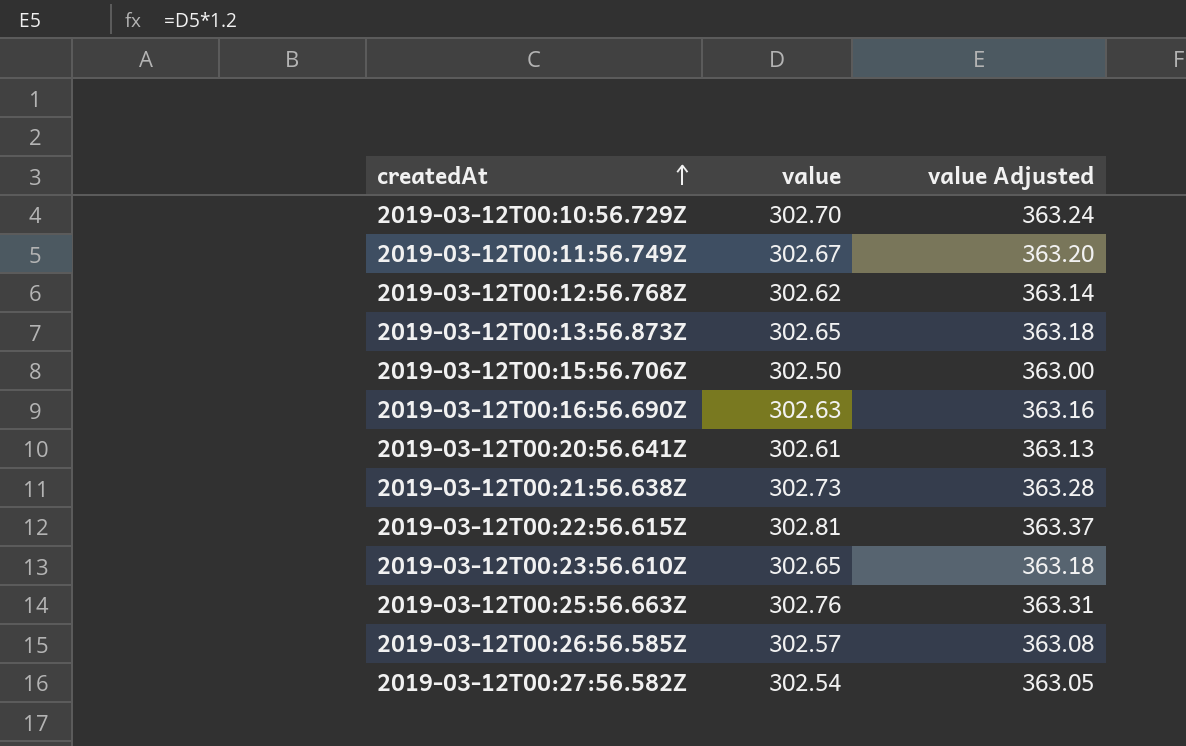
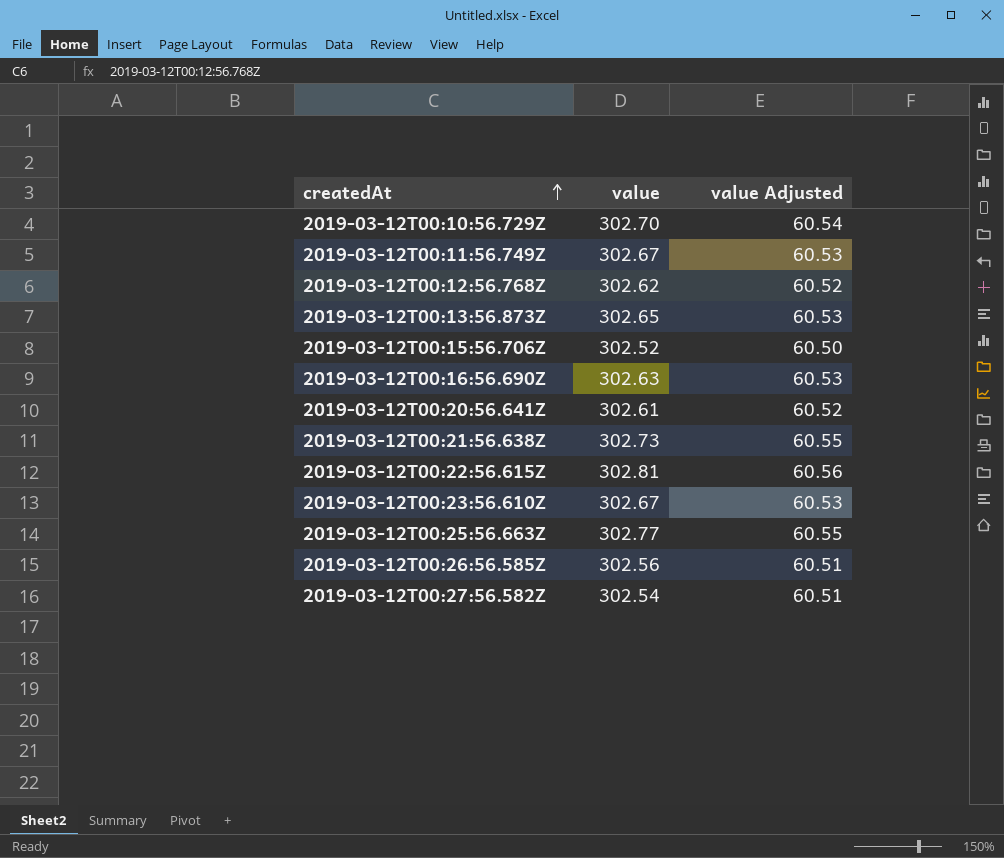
column value Adjusted | formula: [value] * 1.2 -> [value] * 0.2
2019-03-12T00:15:56.706Z | value: 302.50 -> 302.52
2019-03-12T00:23:56.610Z | value: 302.65 -> 302.67
2019-03-12T00:25:56.663Z | value: 302.76 -> 302.77
2019-03-12T00:26:56.585Z | value: 302.57 -> 302.56

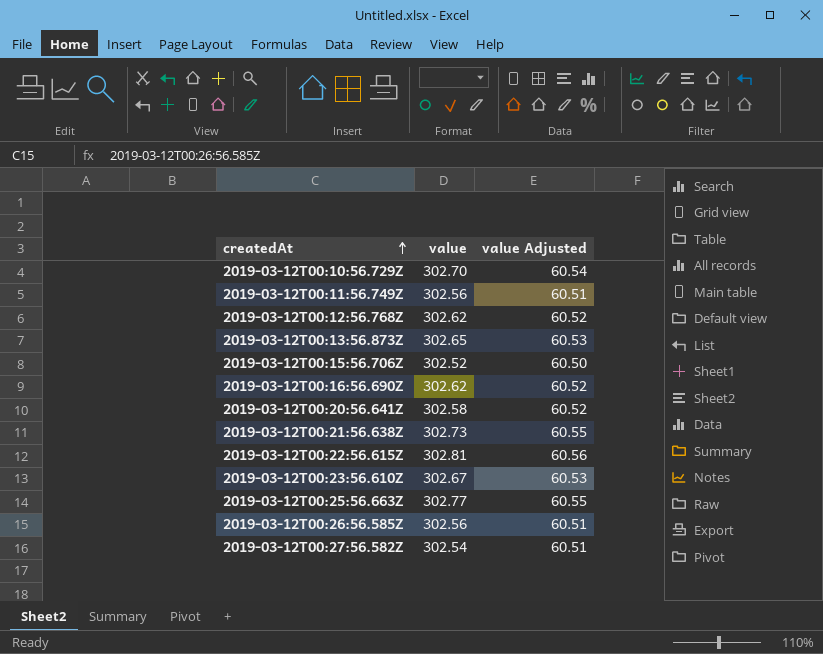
2019-03-12T00:11:56.749Z | value: 302.67 -> 302.56
2019-03-12T00:11:56.749Z | value Adjusted: 60.53 -> 60.51
2019-03-12T00:16:56.690Z | value: 302.63 -> 302.62
2019-03-12T00:16:56.690Z | value Adjusted: 60.53 -> 60.52
2019-03-12T00:20:56.641Z | value: 302.61 -> 302.58

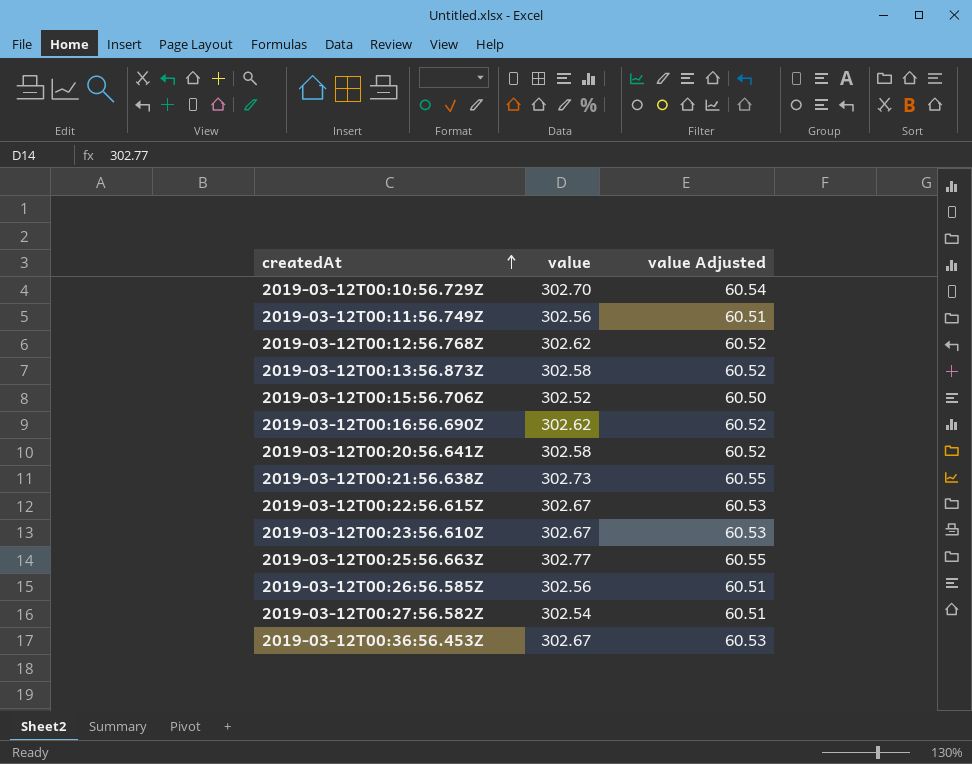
2019-03-12T00:13:56.873Z | value: 302.65 -> 302.58
2019-03-12T00:13:56.873Z | value Adjusted: 60.53 -> 60.52
2019-03-12T00:22:56.615Z | value: 302.81 -> 302.67
2019-03-12T00:22:56.615Z | value Adjusted: 60.56 -> 60.53
row 2019-03-12T00:36:56.453Z: none -> 302.67 | 60.53

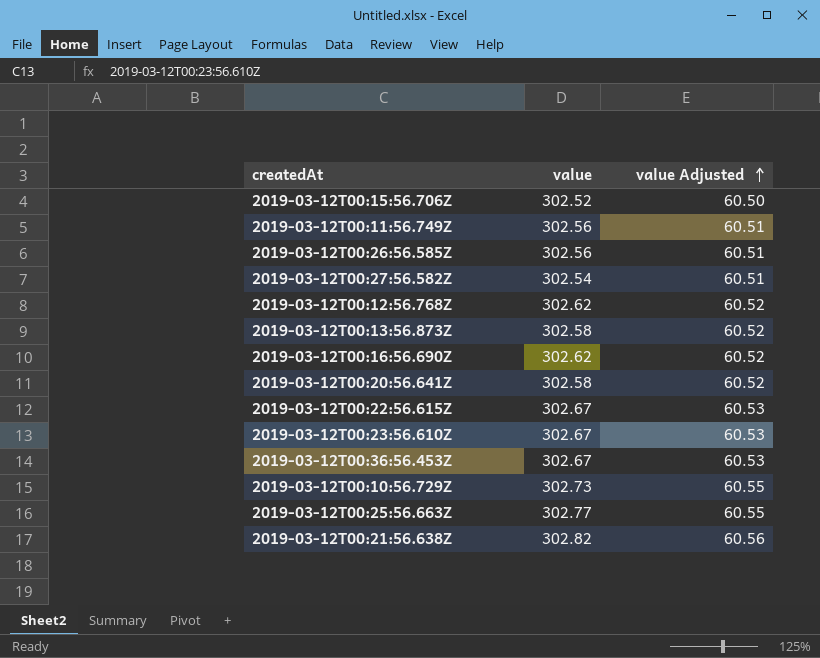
row order: createdAt ascending -> value Adjusted ascending
2019-03-12T00:10:56.729Z | value: 302.70 -> 302.73
2019-03-12T00:10:56.729Z | value Adjusted: 60.54 -> 60.55
2019-03-12T00:21:56.638Z | value: 302.73 -> 302.82
2019-03-12T00:21:56.638Z | value Adjusted: 60.55 -> 60.56

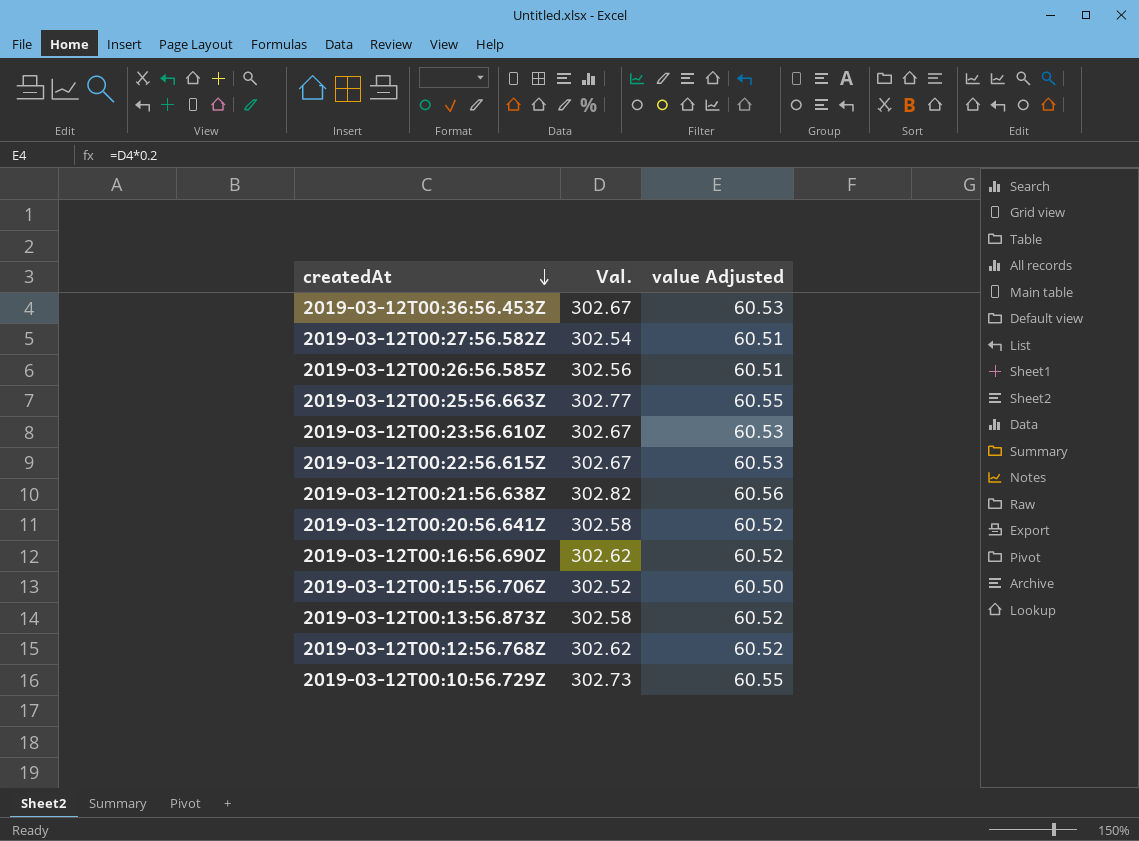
row order: value Adjusted ascending -> createdAt descending
column name: value -> Val.
row 2019-03-12T00:11:56.749Z: 302.56 | 60.51 -> none

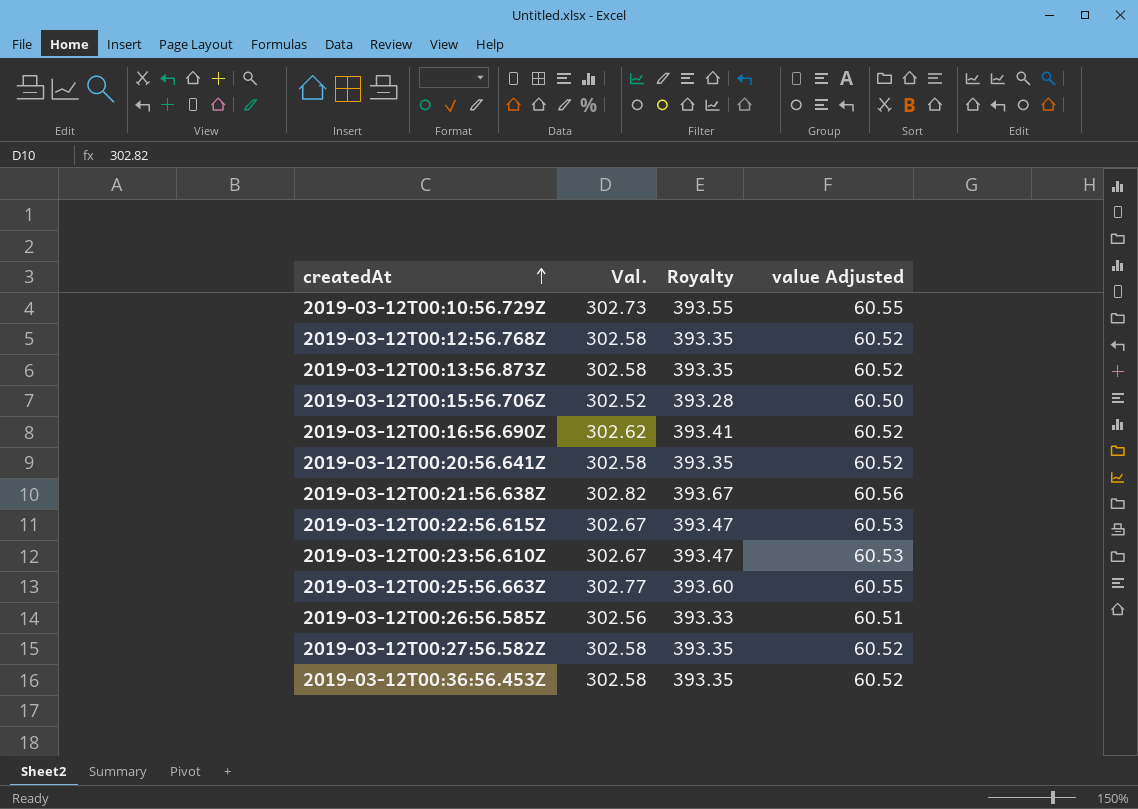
row order: createdAt descending -> createdAt ascending
column Royalty | formula: none -> [Val.] * 1.3
2019-03-12T00:12:56.768Z | Val.: 302.62 -> 302.58
2019-03-12T00:27:56.582Z | Val.: 302.54 -> 302.58
2019-03-12T00:27:56.582Z | value Adjusted: 60.51 -> 60.52
2019-03-12T00:36:56.453Z | Val.: 302.67 -> 302.58
2019-03-12T00:36:56.453Z | value Adjusted: 60.53 -> 60.52

